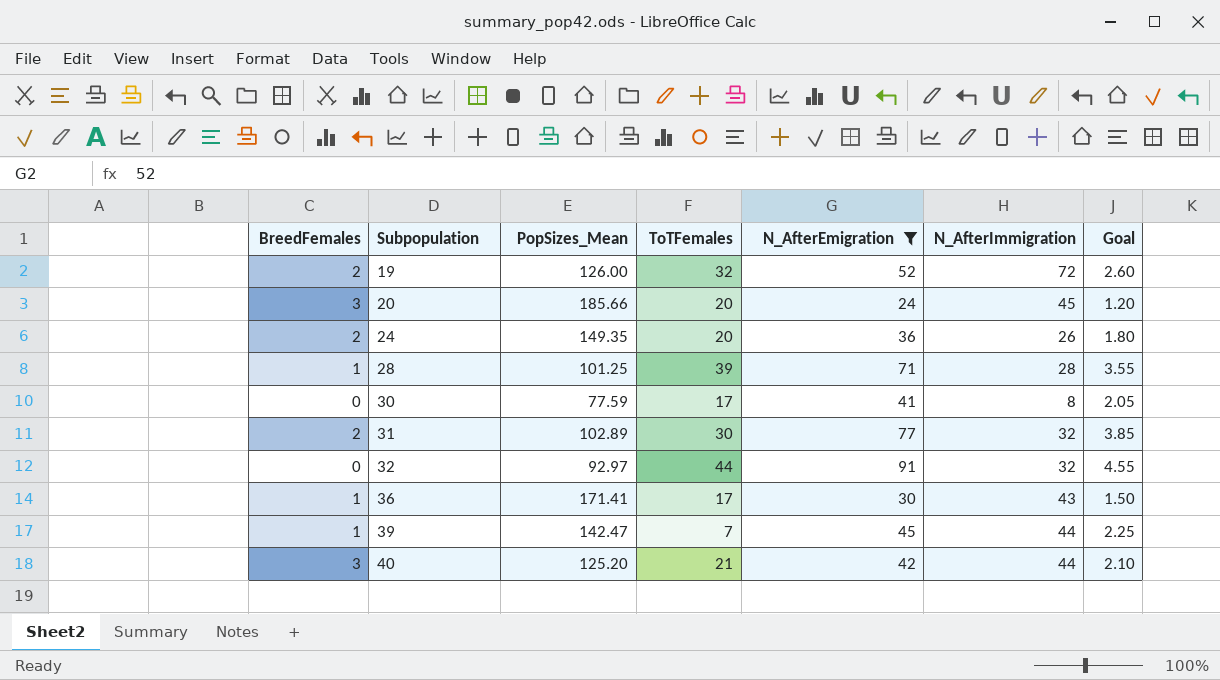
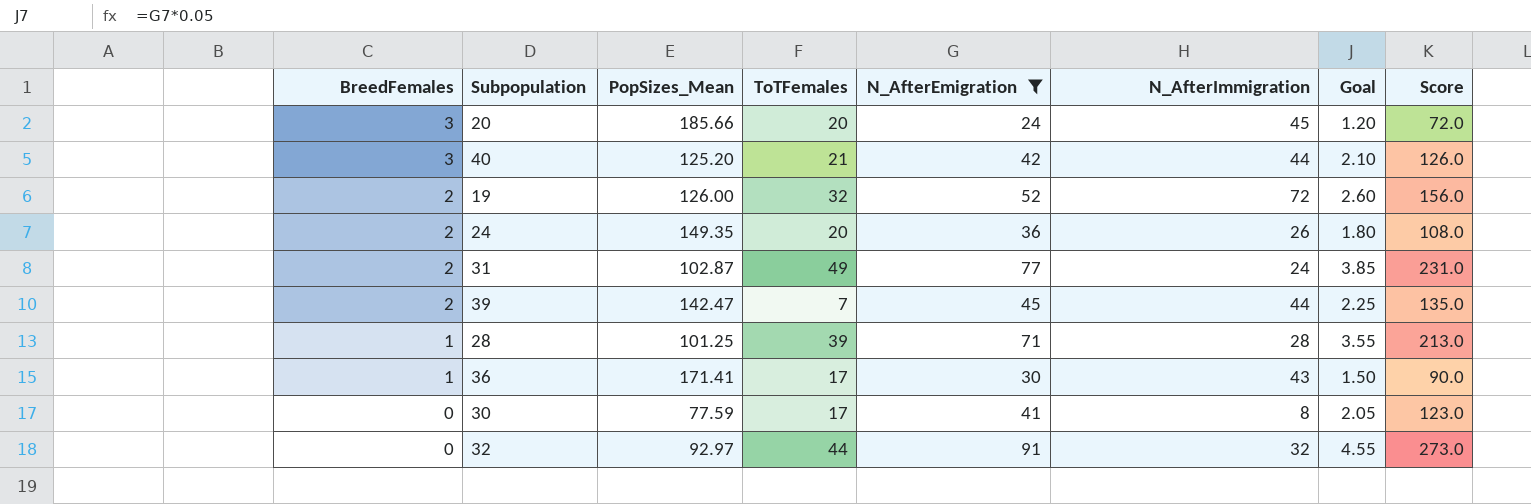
row order: Subpopulation ascending -> BreedFemales descending
column Score | formula: none -> [N_AfterEmigration] * 3
31 | PopSizes_Mean: 102.89 -> 102.87
31 | ToTFemales: 30 -> 49
31 | N_AfterImmigration: 32 -> 24
39 | BreedFemales: 1 -> 2

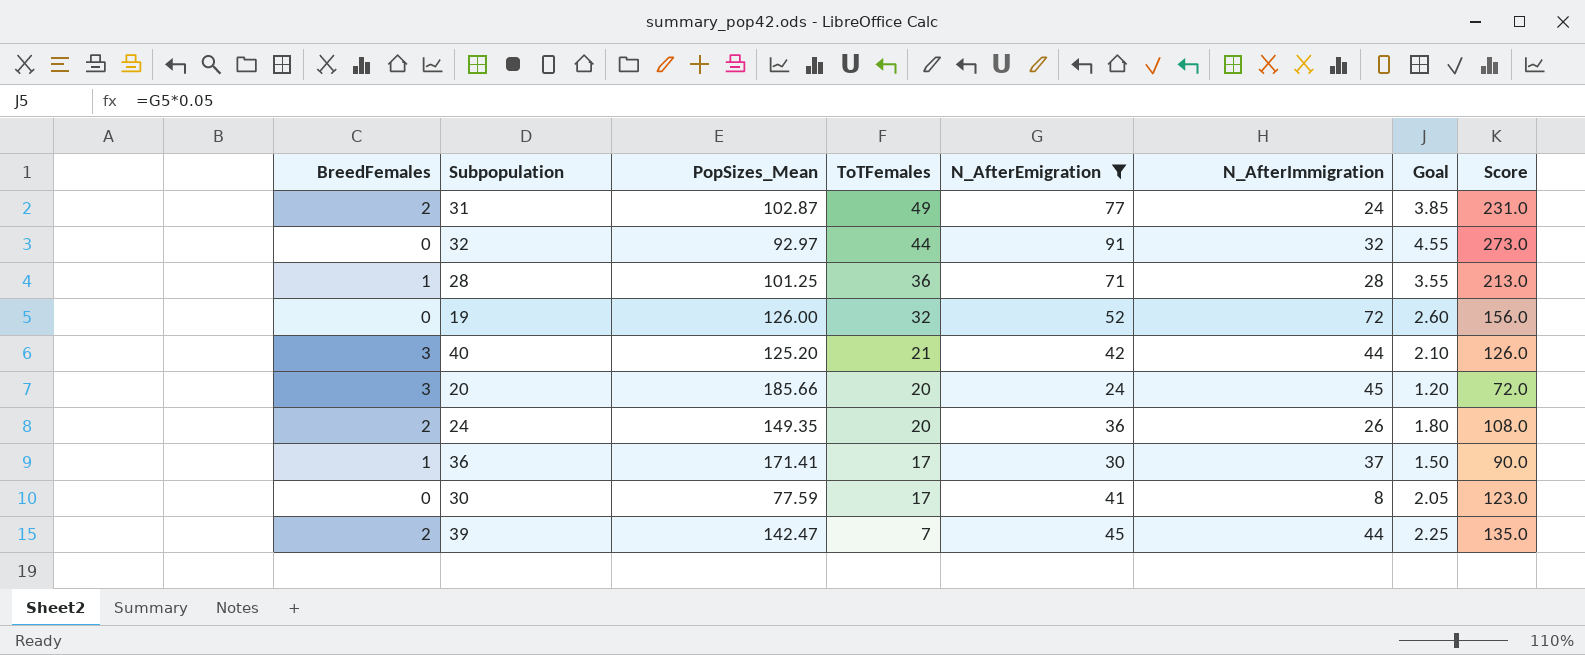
row order: BreedFemales descending -> ToTFemales descending
28 | ToTFemales: 39 -> 36
19 | BreedFemales: 2 -> 0
36 | N_AfterImmigration: 43 -> 37

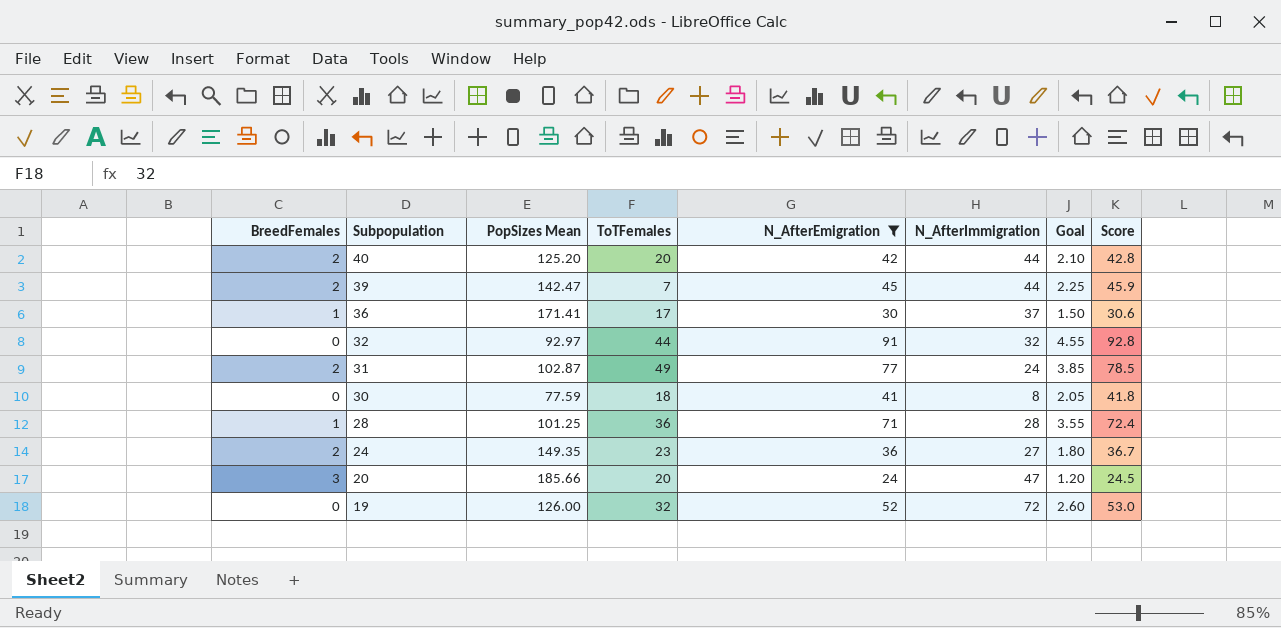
row order: ToTFemales descending -> Subpopulation descending
column name: PopSizes_Mean -> PopSizes Mean
column Score | formula: [N_AfterEmigration] * 3 -> [N_AfterEmigration] * 1.02
40 | BreedFemales: 3 -> 2
40 | ToTFemales: 21 -> 20
30 | ToTFemales: 17 -> 18
24 | ToTFemales: 20 -> 23
24 | N_AfterImmigration: 26 -> 27
20 | N_AfterImmigration: 45 -> 47

